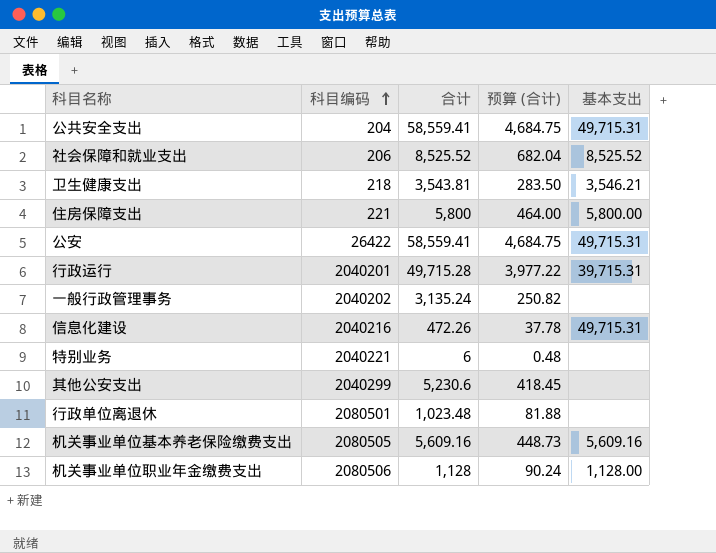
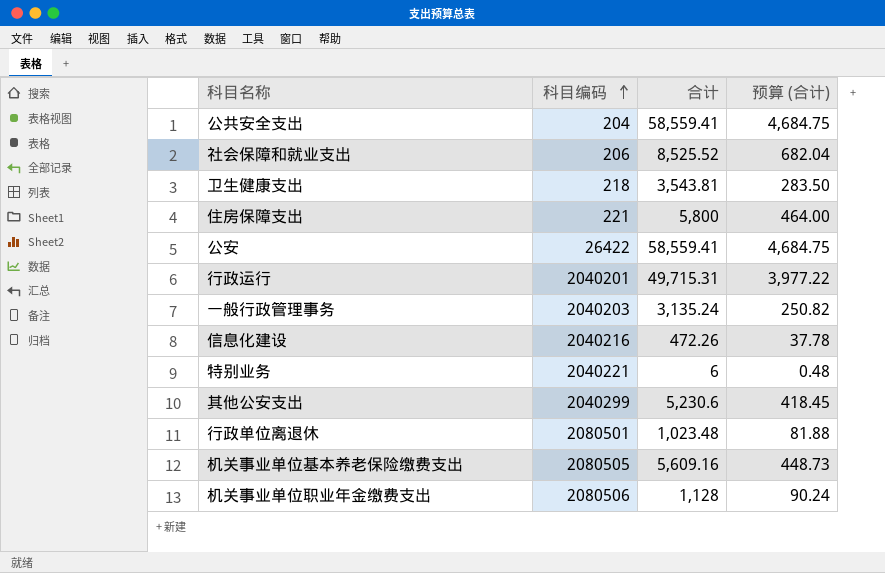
column 基本支出 | position: 5 -> none
行政运行 | 合计: 49,715.28 -> 49,715.31
一般行政管理事务 | 科目编码: 2040202 -> 2040203

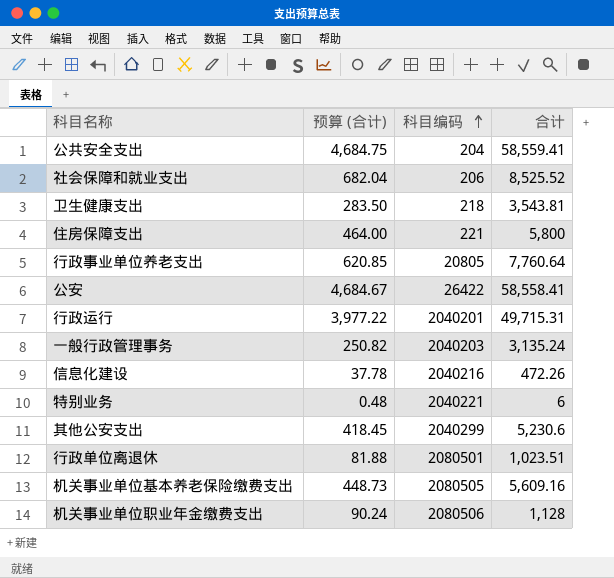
column 预算 (合计) | position: 4 -> 2
row 行政事业单位养老支出: none -> 620.85 | 20805 | 7,760.64
公安 | 预算 (合计): 4,684.75 -> 4,684.67
公安 | 合计: 58,559.41 -> 58,558.41
行政单位离退休 | 合计: 1,023.48 -> 1,023.51

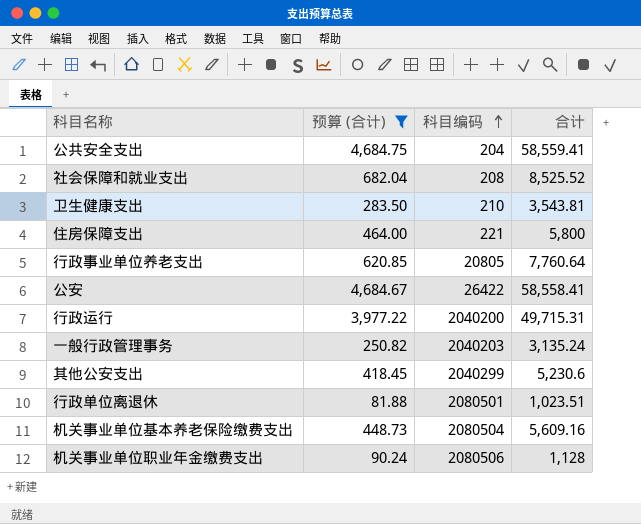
filter: none -> 预算 (合计) >= 81.88
社会保障和就业支出 | 科目编码: 206 -> 208
卫生健康支出 | 科目编码: 218 -> 210
行政运行 | 科目编码: 2040201 -> 2040200
机关事业单位基本养老保险缴费支出 | 科目编码: 2080505 -> 2080504

